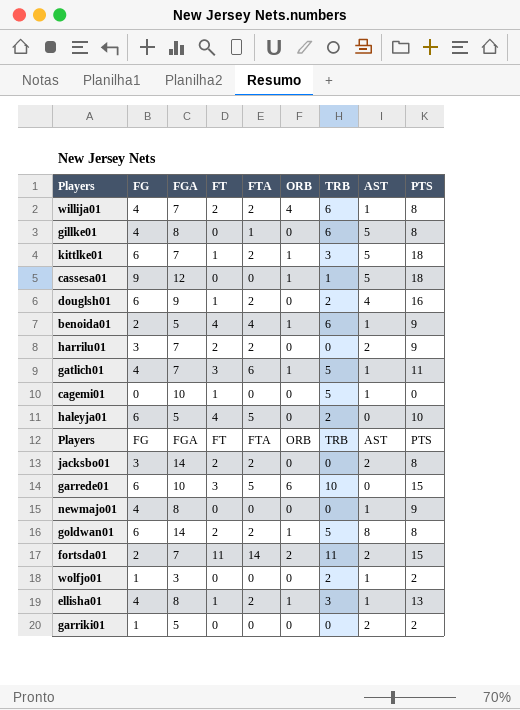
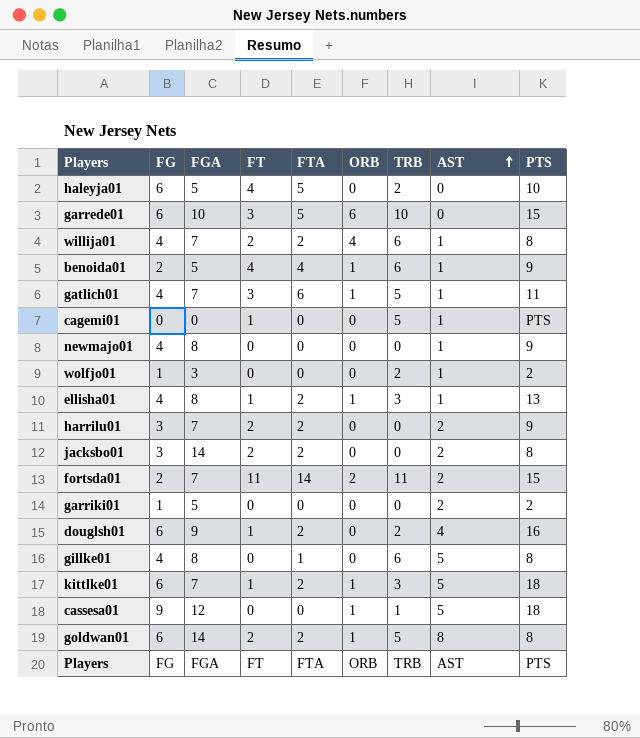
row order: none -> AST ascending
cagemi01 | FGA: 10 -> 0
cagemi01 | PTS: 0 -> PTS

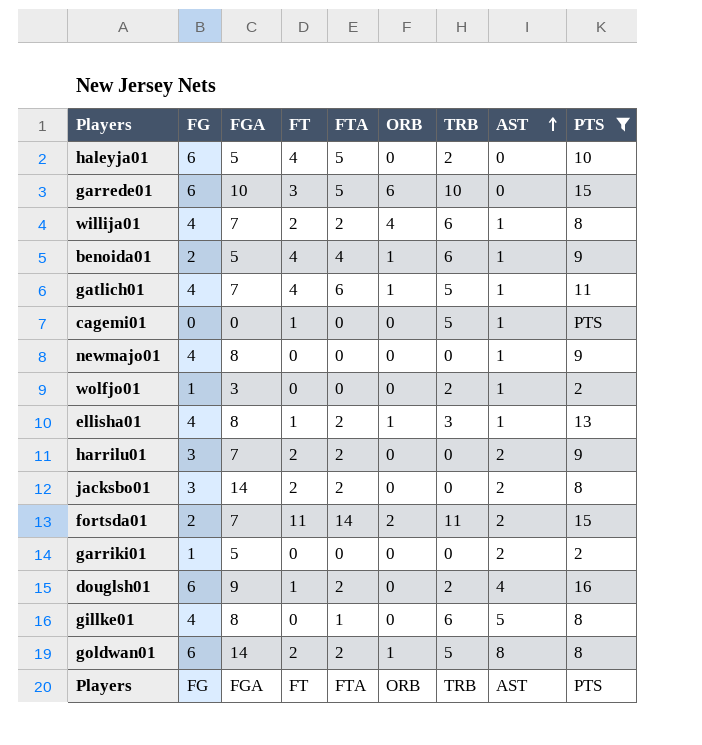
filter: none -> PTS != 18
gatlich01 | FT: 3 -> 4

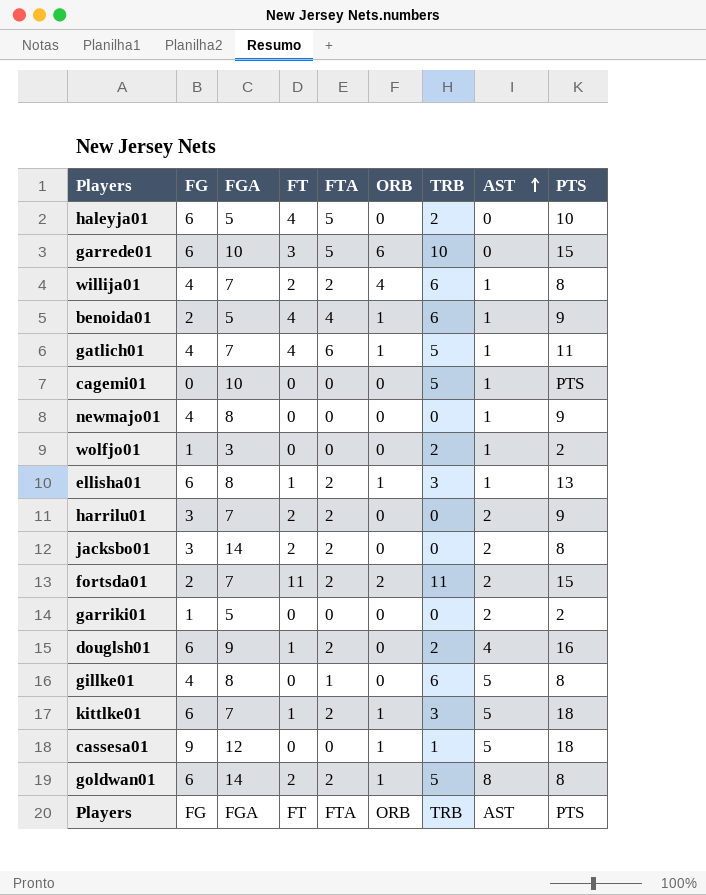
filter: PTS != 18 -> none
cagemi01 | FGA: 0 -> 10
cagemi01 | FT: 1 -> 0
ellisha01 | FG: 4 -> 6
fortsda01 | FTA: 14 -> 2

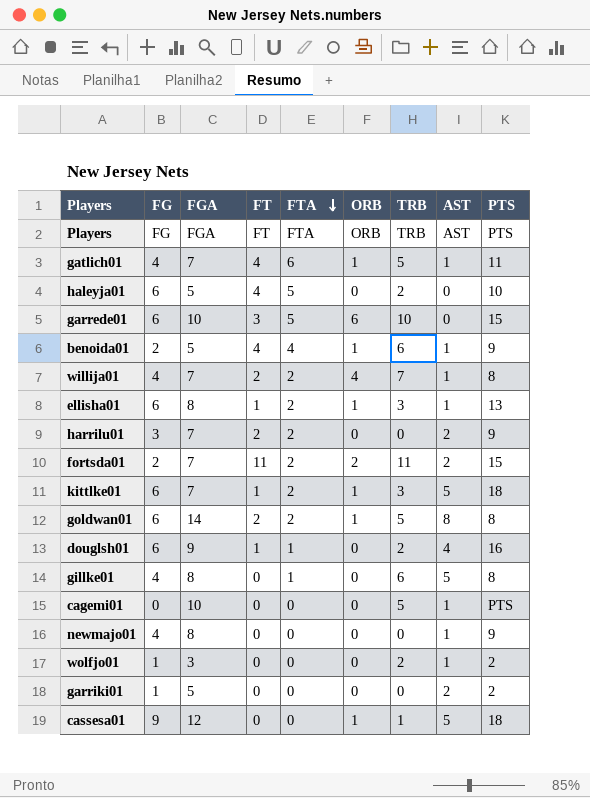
row order: AST ascending -> FTA descending
row jacksbo01: 3 | 14 | 2 | 2 | 0 | 0 | 2 | 8 -> none
willija01 | TRB: 6 -> 7
douglsh01 | FTA: 2 -> 1

